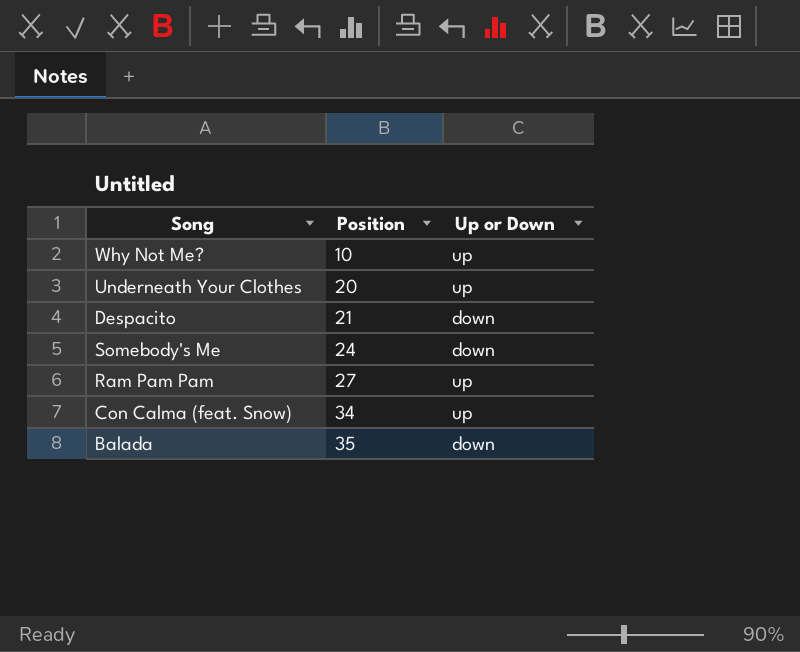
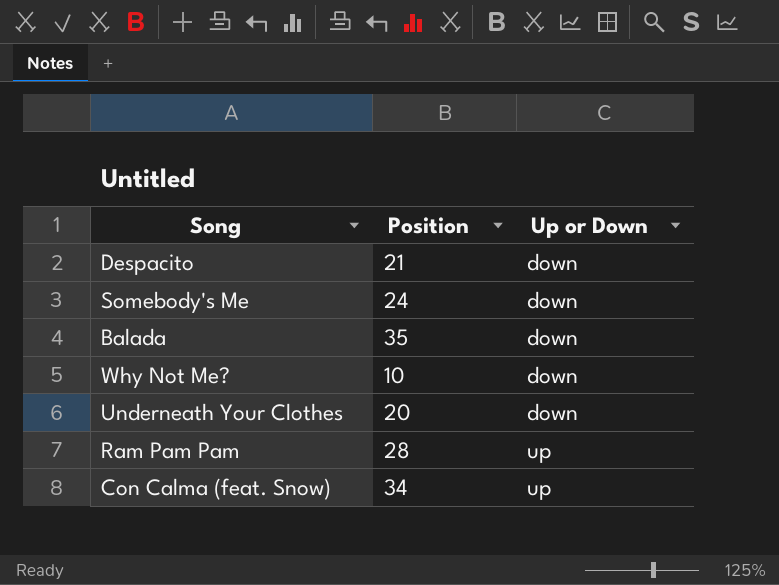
row order: Position ascending -> Up or Down ascending
Why Not Me? | Up or Down: up -> down
Underneath Your Clothes | Up or Down: up -> down
Ram Pam Pam | Position: 27 -> 28

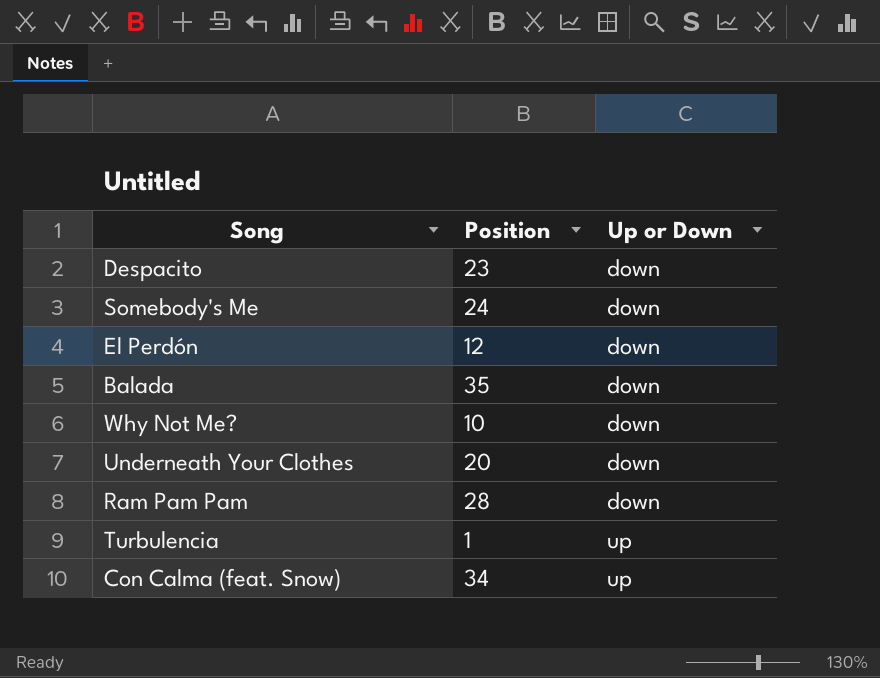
Despacito | Position: 21 -> 23
row El Perdón: none -> 12 | down
Ram Pam Pam | Up or Down: up -> down
row Turbulencia: none -> 1 | up

